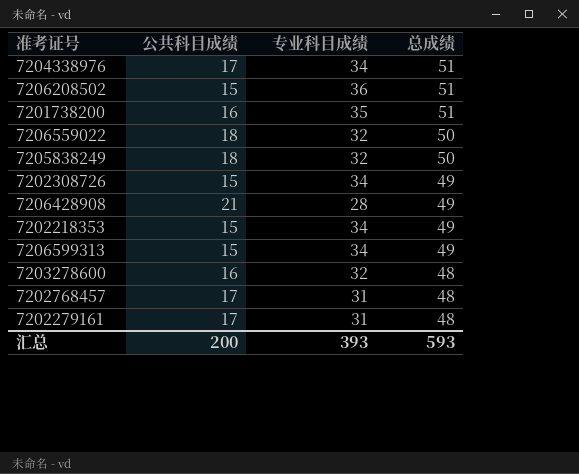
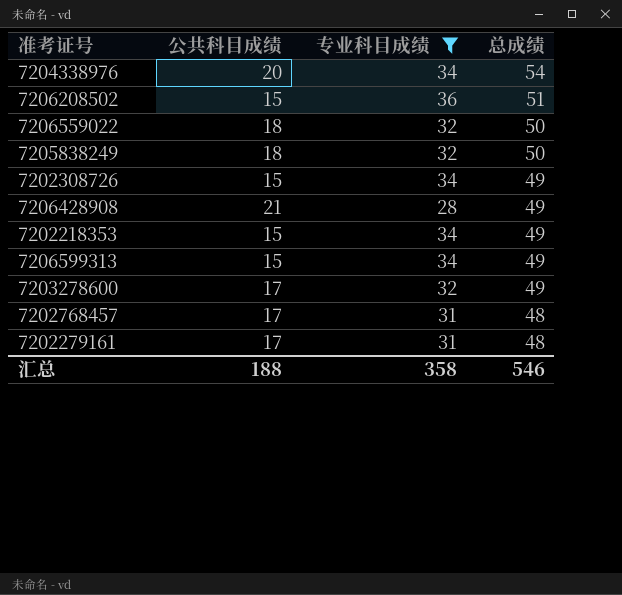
filter: none -> 专业科目成绩 != 35
7204338976 | 公共科目成绩: 17 -> 20
7204338976 | 总成绩: 51 -> 54
7203278600 | 公共科目成绩: 16 -> 17
7203278600 | 总成绩: 48 -> 49
汇总 | 公共科目成绩: 200 -> 188
汇总 | 专业科目成绩: 393 -> 358
汇总 | 总成绩: 593 -> 546

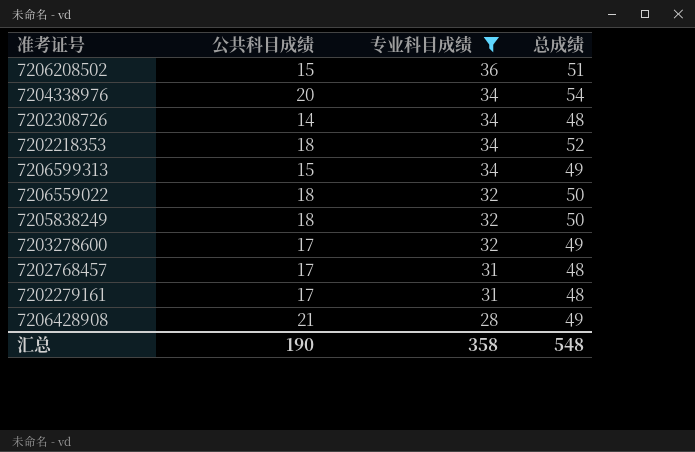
row order: 总成绩 descending -> 专业科目成绩 descending
7202308726 | 公共科目成绩: 15 -> 14
7202308726 | 总成绩: 49 -> 48
7202218353 | 公共科目成绩: 15 -> 18
7202218353 | 总成绩: 49 -> 52
汇总 | 公共科目成绩: 188 -> 190
汇总 | 总成绩: 546 -> 548

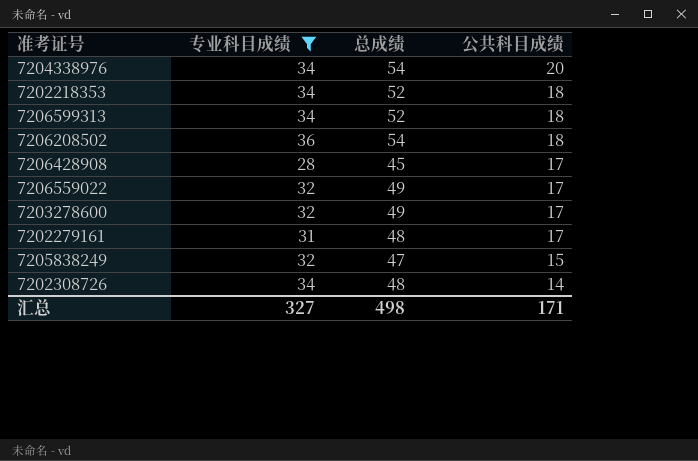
row order: 专业科目成绩 descending -> 公共科目成绩 descending
column 公共科目成绩 | position: 2 -> 4
row 7202768457: 17 | 31 | 48 -> none
7206599313 | 总成绩: 49 -> 52
7206599313 | 公共科目成绩: 15 -> 18
7206208502 | 总成绩: 51 -> 54
7206208502 | 公共科目成绩: 15 -> 18
7206428908 | 总成绩: 49 -> 45
7206428908 | 公共科目成绩: 21 -> 17
7206559022 | 总成绩: 50 -> 49
7206559022 | 公共科目成绩: 18 -> 17
7205838249 | 总成绩: 50 -> 47
7205838249 | 公共科目成绩: 18 -> 15
汇总 | 专业科目成绩: 358 -> 327
汇总 | 总成绩: 548 -> 498
汇总 | 公共科目成绩: 190 -> 171

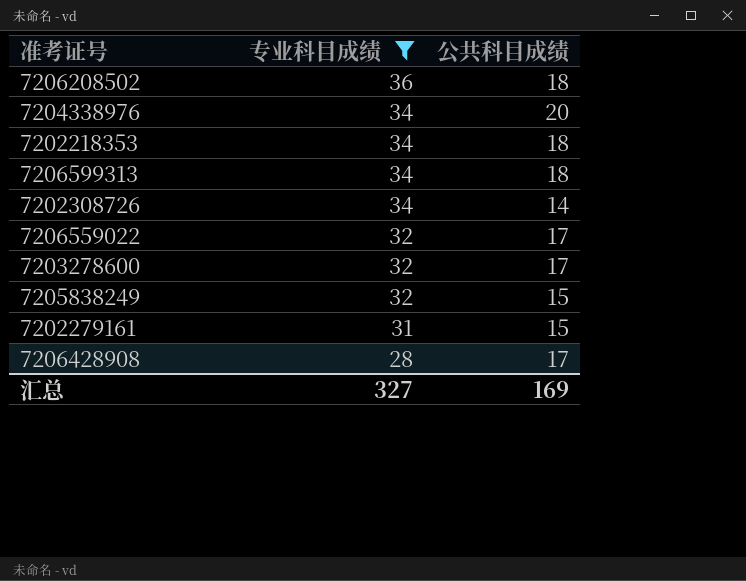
row order: 公共科目成绩 descending -> 专业科目成绩 descending
column 总成绩 | formula: [专业科目成绩] + [公共科目成绩] -> none
7202279161 | 公共科目成绩: 17 -> 15
汇总 | 公共科目成绩: 171 -> 169

